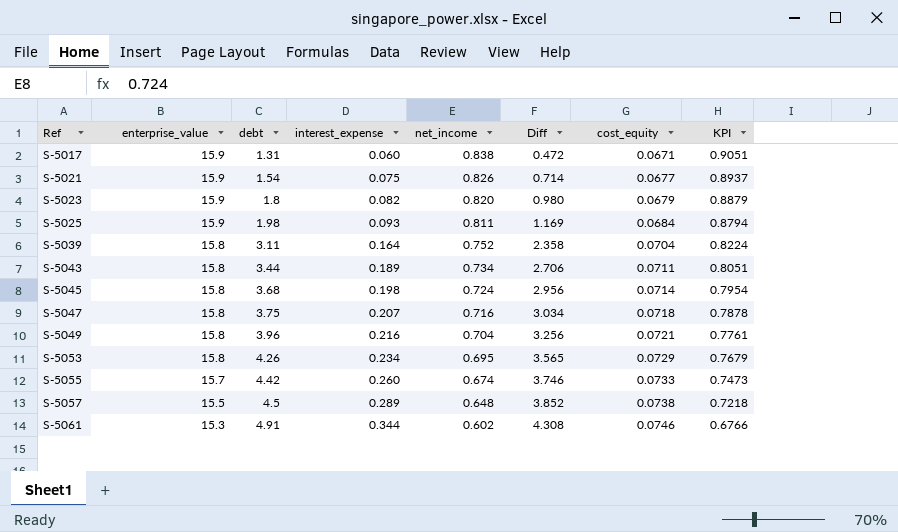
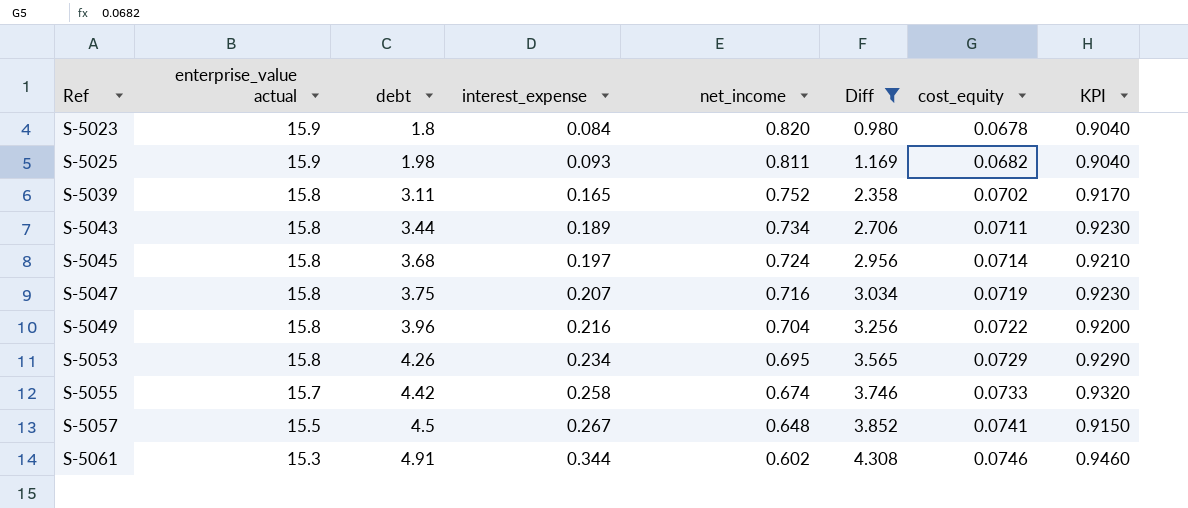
filter: none -> Diff >= 0.980
column name: enterprise_value -> enterprise_value actual
column KPI | formula: [net_income] + [cost_equity] -> [interest_expense] + [net_income]
S-5023 | interest_expense: 0.082 -> 0.084
S-5023 | cost_equity: 0.0679 -> 0.0678
S-5025 | cost_equity: 0.0684 -> 0.0682
S-5039 | interest_expense: 0.164 -> 0.165
S-5039 | cost_equity: 0.0704 -> 0.0702
S-5045 | interest_expense: 0.198 -> 0.197
S-5047 | cost_equity: 0.0718 -> 0.0719
S-5049 | cost_equity: 0.0721 -> 0.0722
S-5055 | interest_expense: 0.260 -> 0.258
S-5057 | interest_expense: 0.289 -> 0.267
S-5057 | cost_equity: 0.0738 -> 0.0741

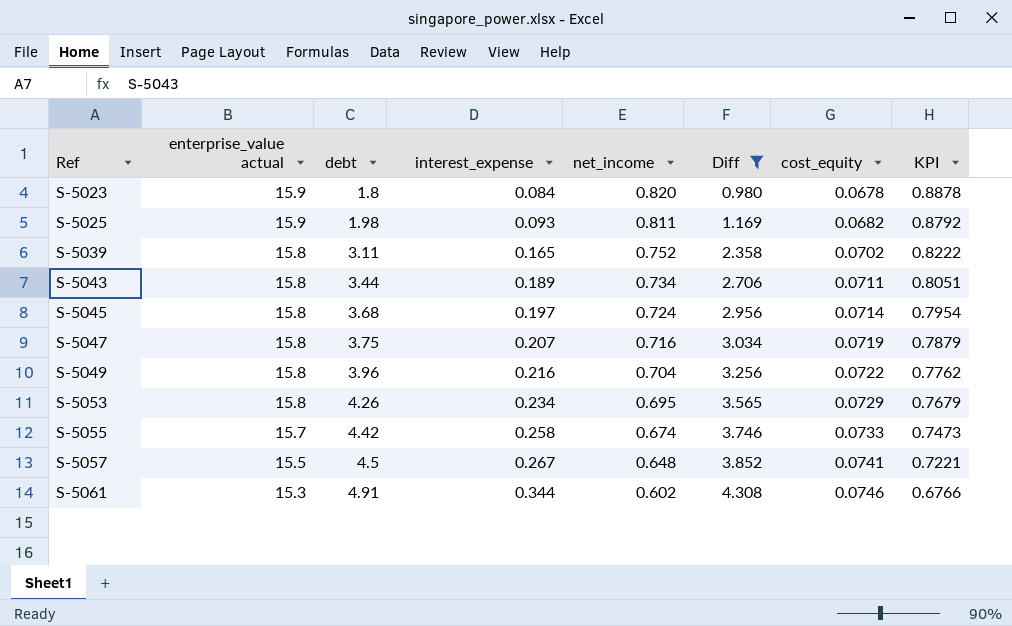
column KPI | formula: [interest_expense] + [net_income] -> [net_income] + [cost_equity]

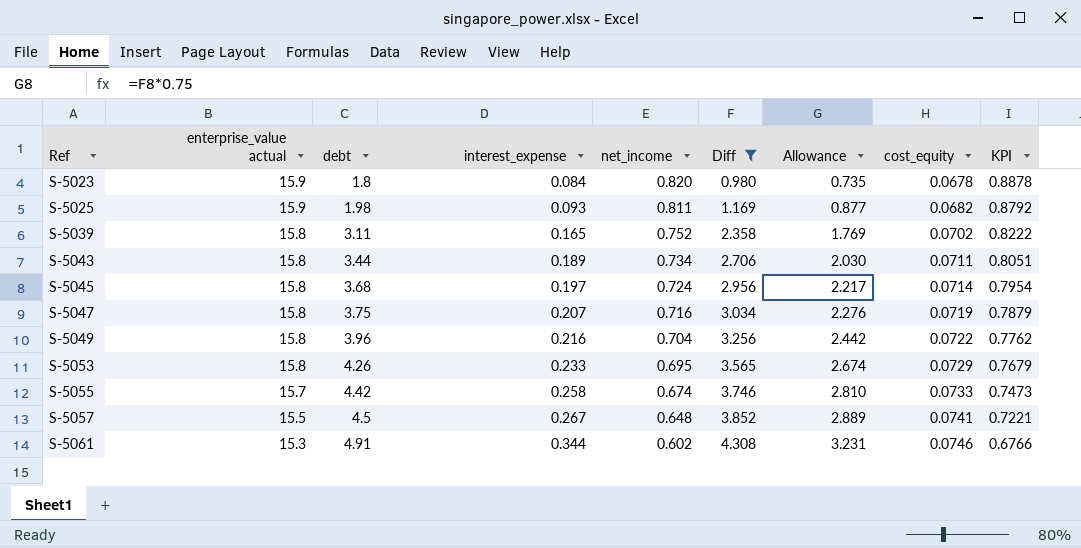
column Allowance | formula: none -> [Diff] * 0.75
S-5053 | interest_expense: 0.234 -> 0.233

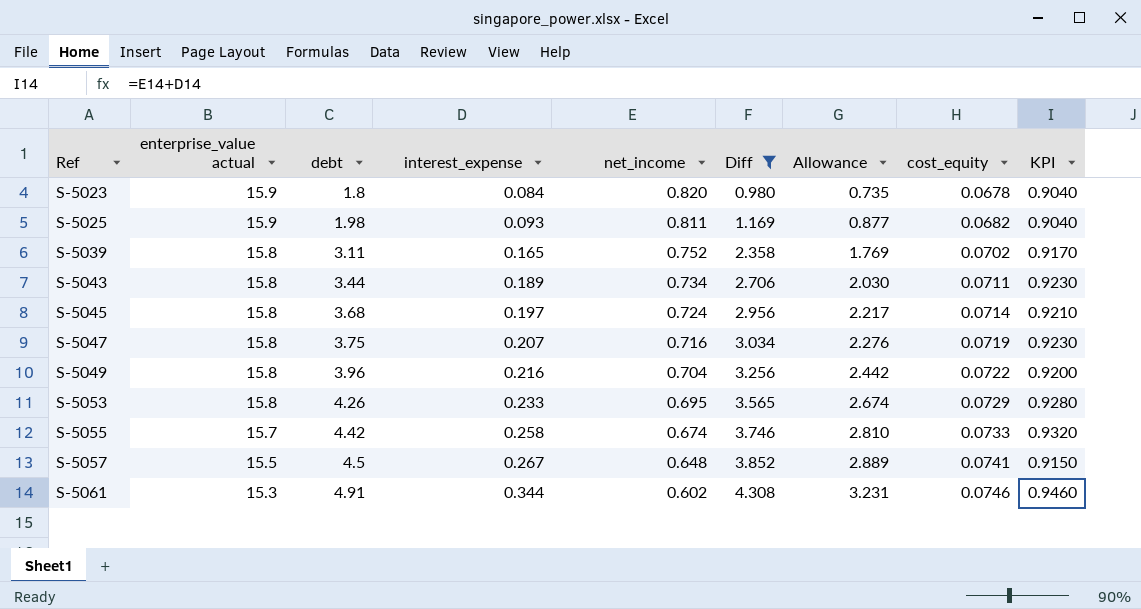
column KPI | formula: [net_income] + [cost_equity] -> [interest_expense] + [net_income]

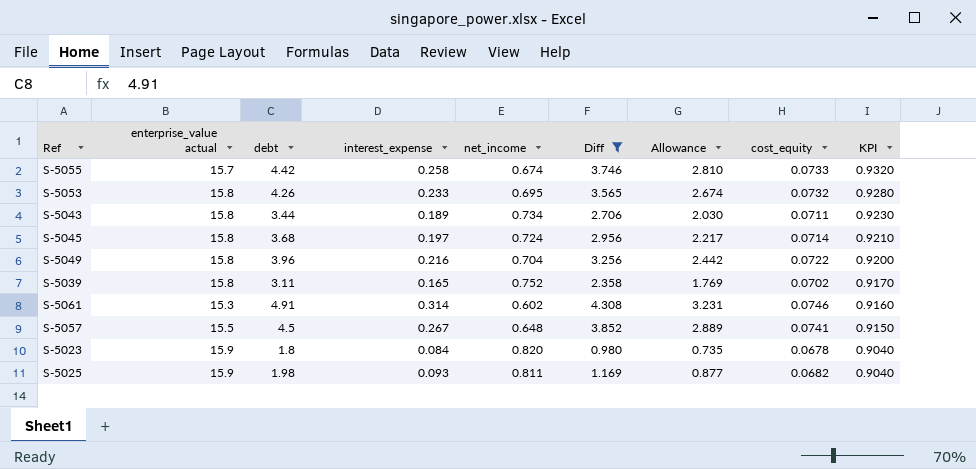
row order: Ref ascending -> KPI descending
row S-5047: 15.8 | 3.75 | 0.207 | 0.716 | 3.034 | 2.276 | 0.0719 | 0.9230 -> none
S-5053 | cost_equity: 0.0729 -> 0.0732
S-5061 | interest_expense: 0.344 -> 0.314
S-5061 | KPI: 0.9460 -> 0.9160

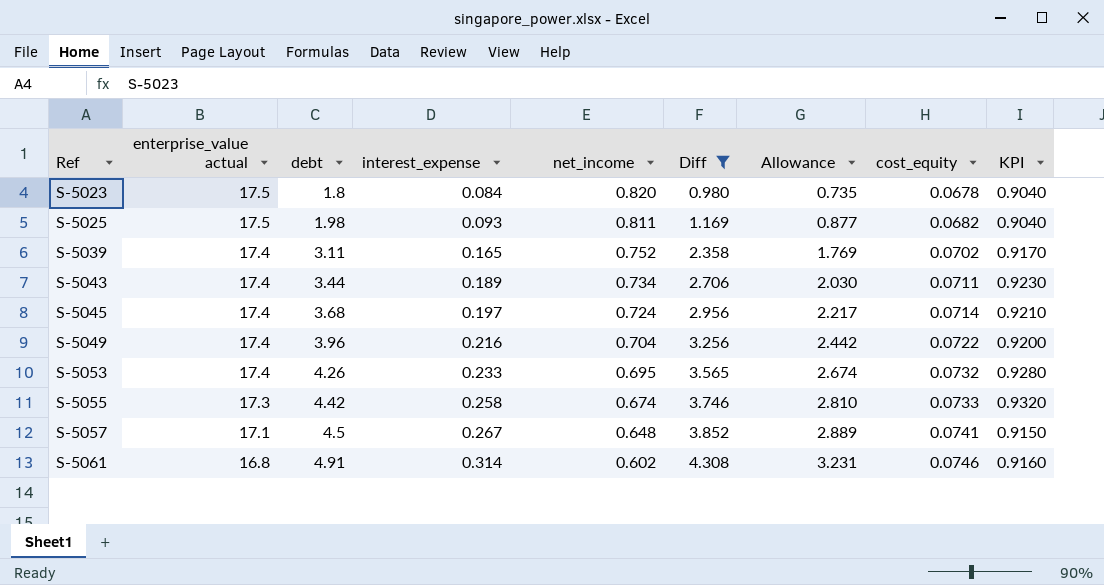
row order: KPI descending -> Ref ascending
S-5023 | enterprise_value actual: 15.9 -> 17.5
S-5025 | enterprise_value actual: 15.9 -> 17.5
S-5039 | enterprise_value actual: 15.8 -> 17.4
S-5043 | enterprise_value actual: 15.8 -> 17.4
S-5045 | enterprise_value actual: 15.8 -> 17.4
S-5049 | enterprise_value actual: 15.8 -> 17.4
S-5053 | enterprise_value actual: 15.8 -> 17.4
S-5055 | enterprise_value actual: 15.7 -> 17.3
S-5057 | enterprise_value actual: 15.5 -> 17.1
S-5061 | enterprise_value actual: 15.3 -> 16.8

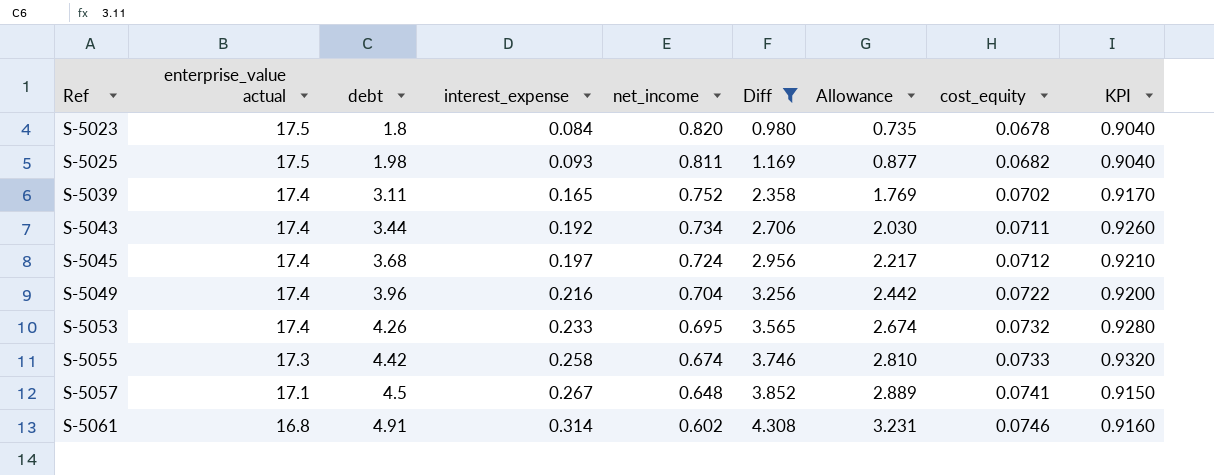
S-5043 | interest_expense: 0.189 -> 0.192
S-5043 | KPI: 0.9230 -> 0.9260
S-5045 | cost_equity: 0.0714 -> 0.0712

